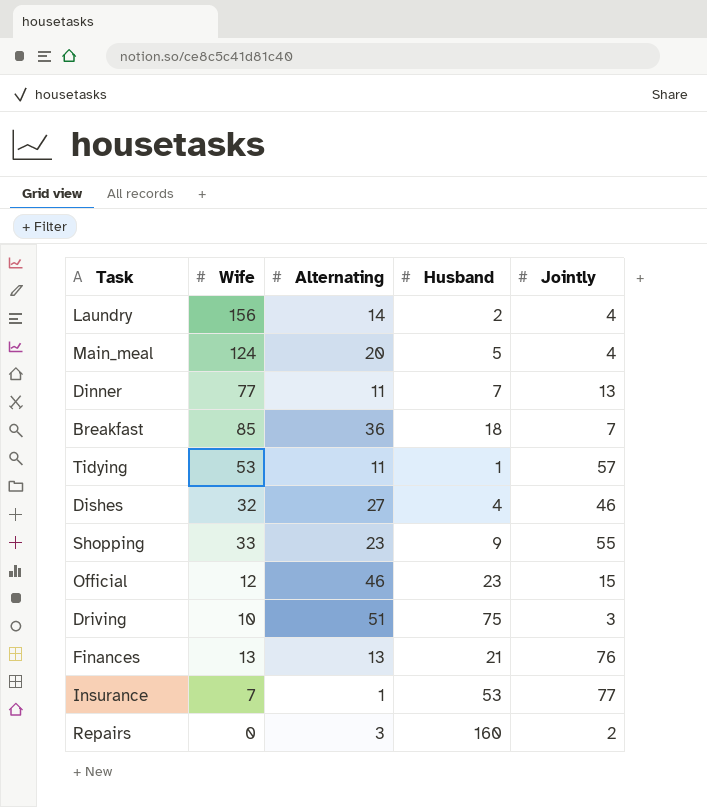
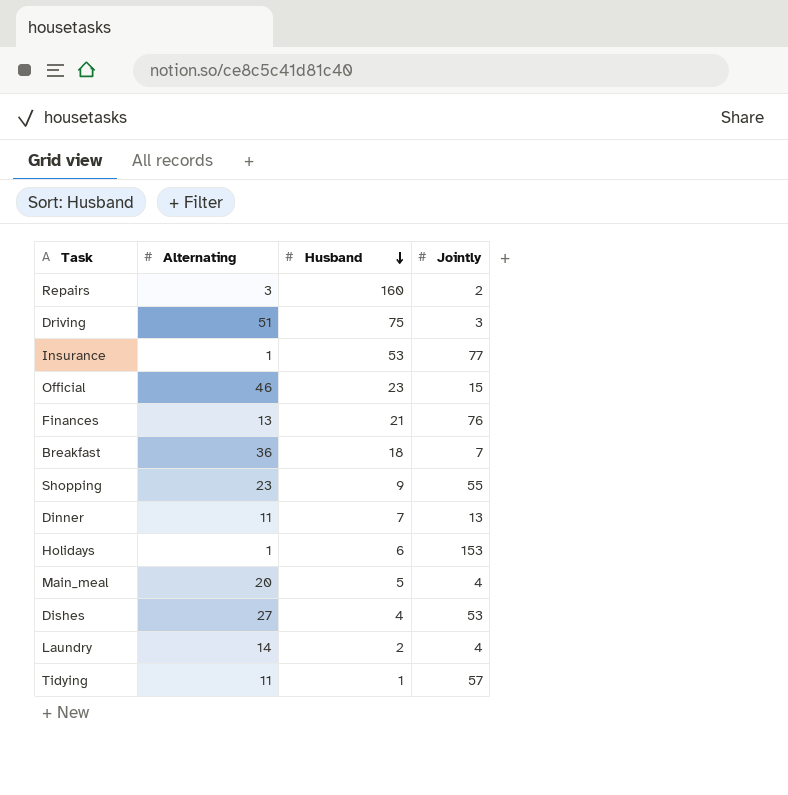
row order: none -> Husband descending
column Wife | position: 2 -> none
row Holidays: none -> 1 | 6 | 153
Dishes | Jointly: 46 -> 53

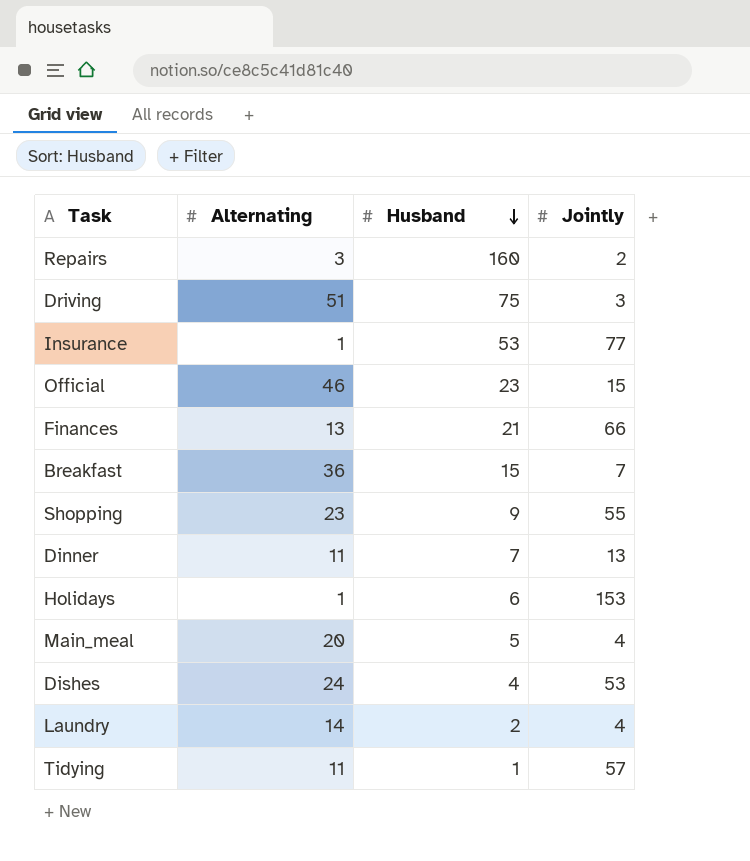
Finances | Jointly: 76 -> 66
Breakfast | Husband: 18 -> 15
Dishes | Alternating: 27 -> 24

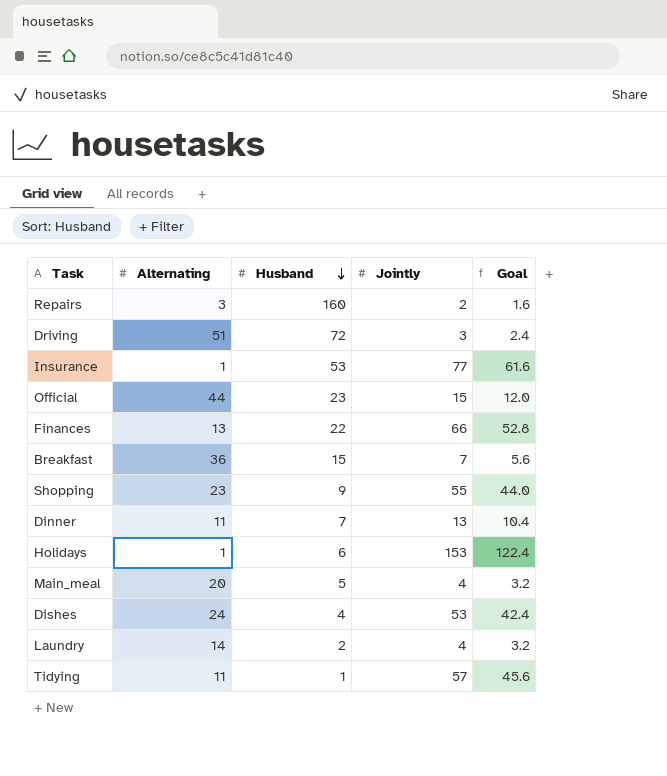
column Goal | formula: none -> [Jointly] * 0.8
Driving | Husband: 75 -> 72
Official | Alternating: 46 -> 44
Finances | Husband: 21 -> 22

